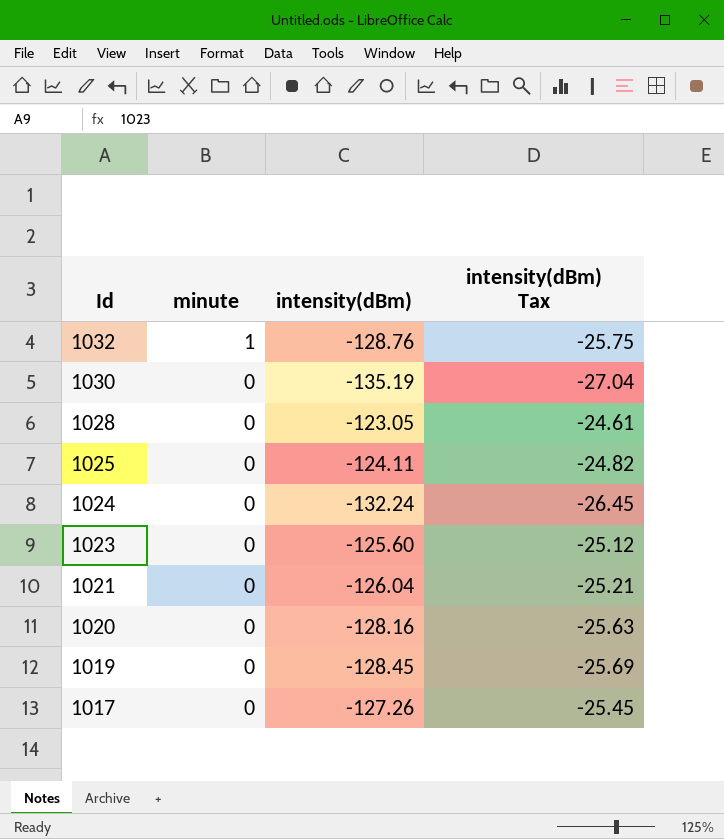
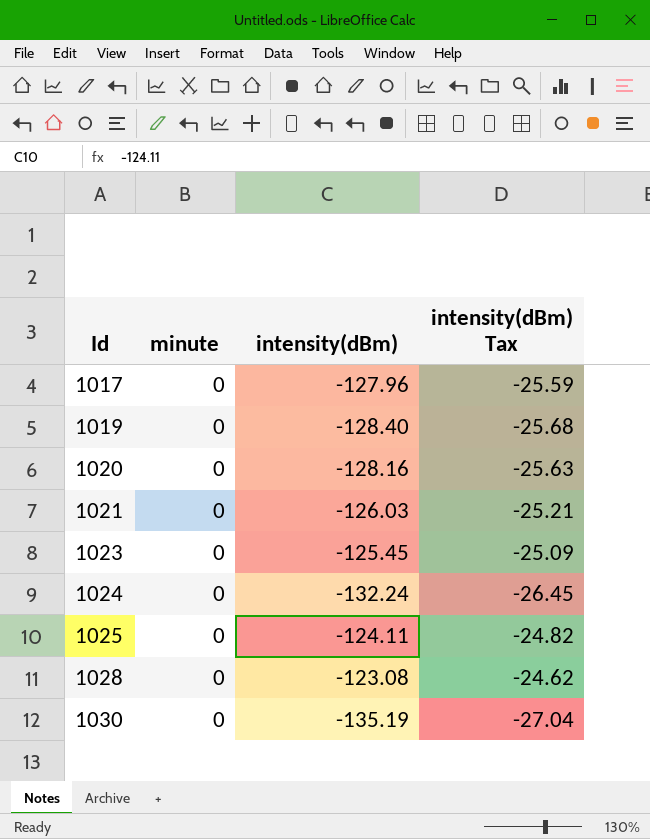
row order: Id descending -> Id ascending
row 1032: 1 | -128.76 | -25.75 -> none
1017 | intensity(dBm): -127.26 -> -127.96
1017 | intensity(dBm) Tax: -25.45 -> -25.59
1019 | intensity(dBm): -128.45 -> -128.40
1019 | intensity(dBm) Tax: -25.69 -> -25.68
1021 | intensity(dBm): -126.04 -> -126.03
1023 | intensity(dBm): -125.60 -> -125.45
1023 | intensity(dBm) Tax: -25.12 -> -25.09
1028 | intensity(dBm): -123.05 -> -123.08
1028 | intensity(dBm) Tax: -24.61 -> -24.62

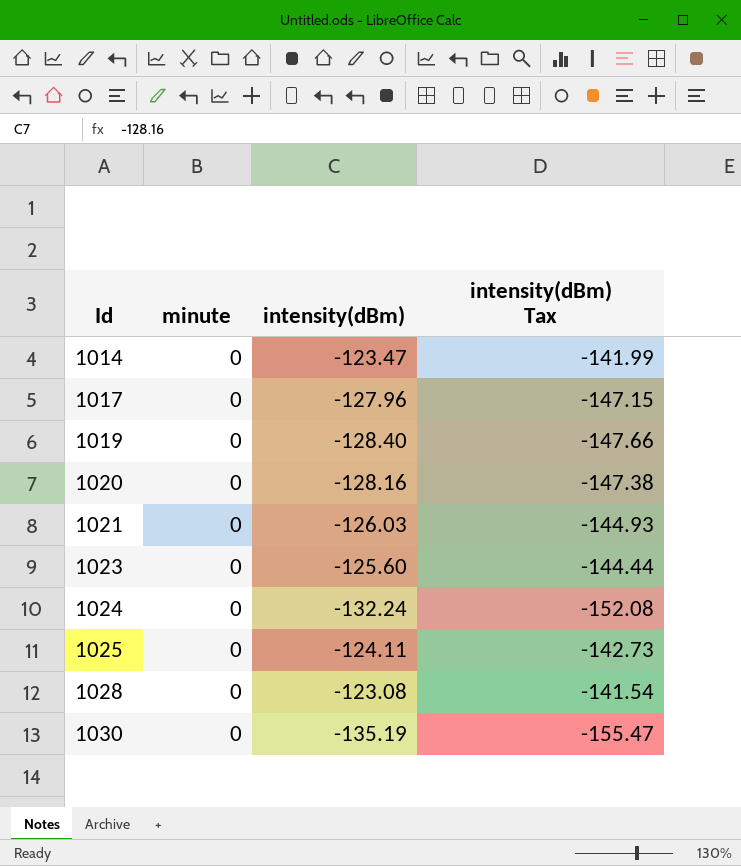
column intensity(dBm) Tax | formula: [intensity(dBm)] * 0.2 -> [intensity(dBm)] * 1.15
row 1014: none -> 0 | -123.47 | -141.99
1023 | intensity(dBm): -125.45 -> -125.60

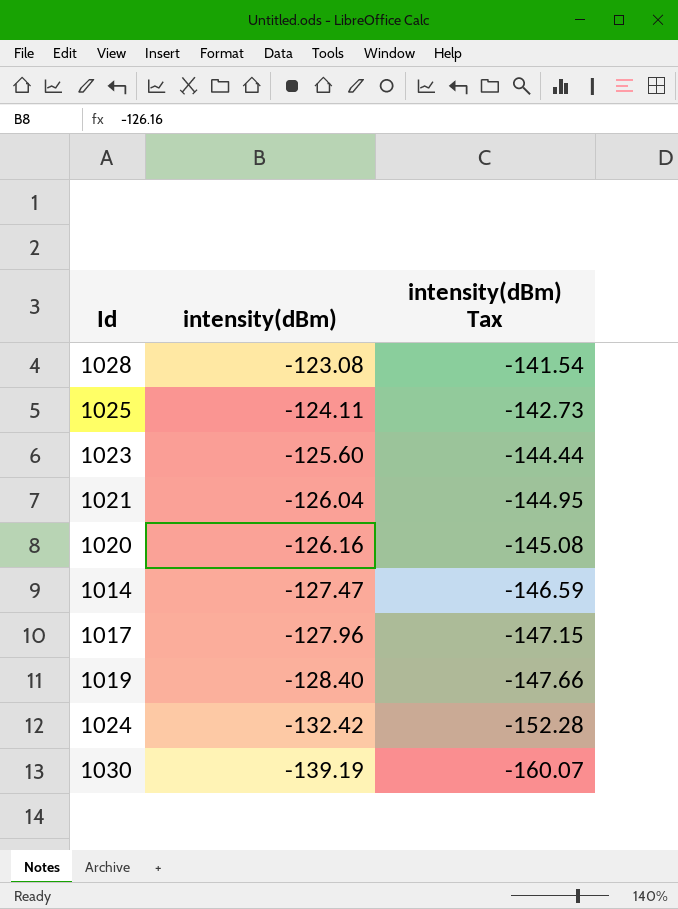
row order: Id ascending -> intensity(dBm) descending
column minute | position: 2 -> none
1021 | intensity(dBm): -126.03 -> -126.04
1021 | intensity(dBm) Tax: -144.93 -> -144.95
1020 | intensity(dBm): -128.16 -> -126.16
1020 | intensity(dBm) Tax: -147.38 -> -145.08
1014 | intensity(dBm): -123.47 -> -127.47
1014 | intensity(dBm) Tax: -141.99 -> -146.59
1024 | intensity(dBm): -132.24 -> -132.42
1024 | intensity(dBm) Tax: -152.08 -> -152.28
1030 | intensity(dBm): -135.19 -> -139.19
1030 | intensity(dBm) Tax: -155.47 -> -160.07

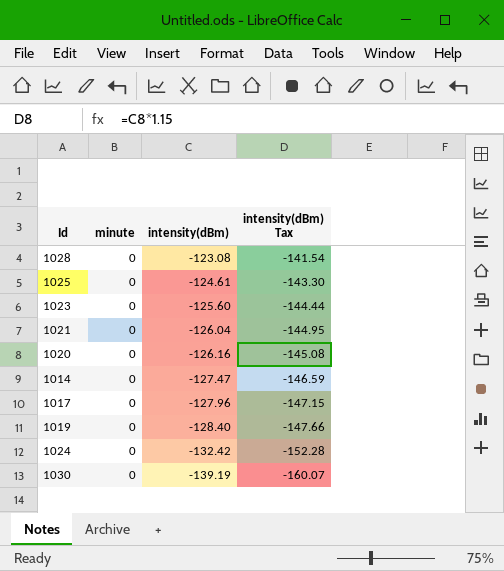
column minute | position: none -> 2
1025 | intensity(dBm): -124.11 -> -124.61
1025 | intensity(dBm) Tax: -142.73 -> -143.30

